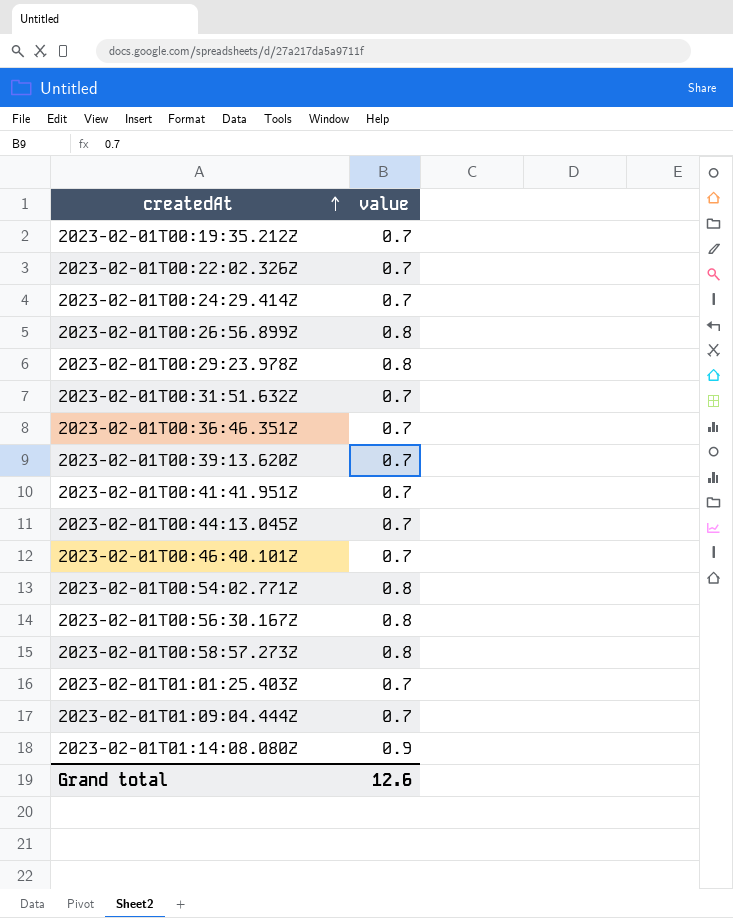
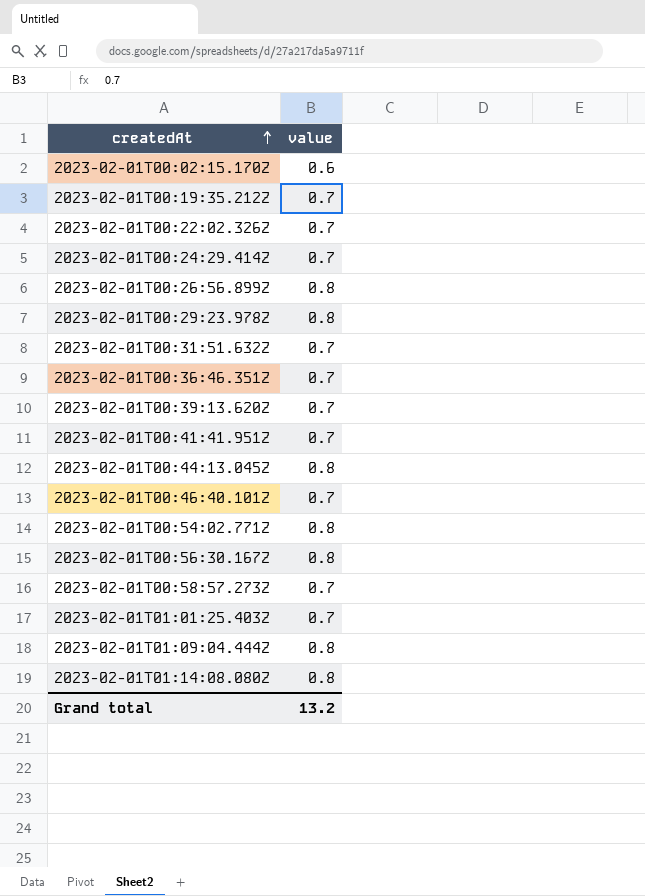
row 2023-02-01T00:02:15.170Z: none -> 0.6
2023-02-01T00:44:13.045Z | value: 0.7 -> 0.8
2023-02-01T00:58:57.273Z | value: 0.8 -> 0.7
2023-02-01T01:09:04.444Z | value: 0.7 -> 0.8
2023-02-01T01:14:08.080Z | value: 0.9 -> 0.8
Grand total | value: 12.6 -> 13.2

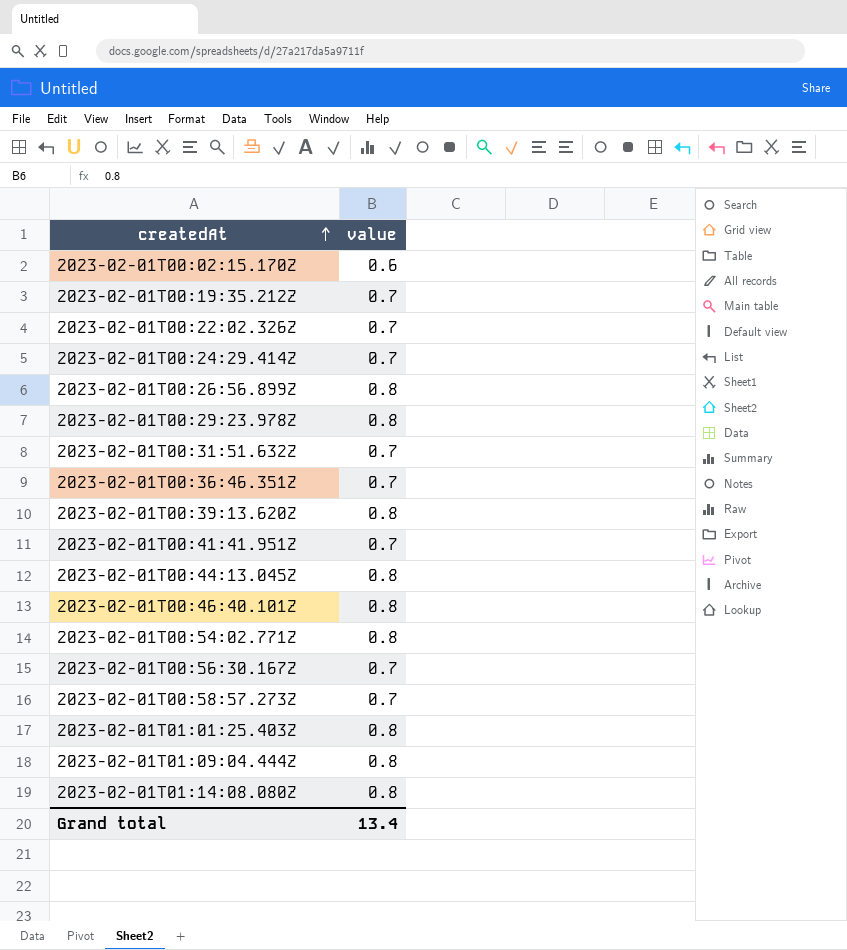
2023-02-01T00:39:13.620Z | value: 0.7 -> 0.8
2023-02-01T00:46:40.101Z | value: 0.7 -> 0.8
2023-02-01T00:56:30.167Z | value: 0.8 -> 0.7
2023-02-01T01:01:25.403Z | value: 0.7 -> 0.8
Grand total | value: 13.2 -> 13.4

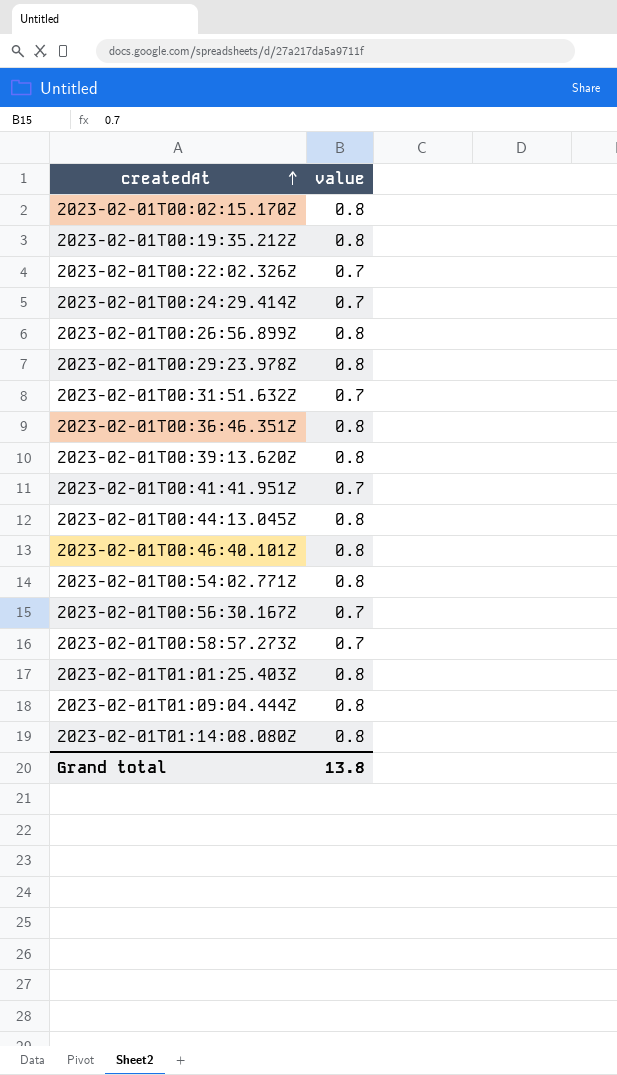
2023-02-01T00:02:15.170Z | value: 0.6 -> 0.8
2023-02-01T00:19:35.212Z | value: 0.7 -> 0.8
2023-02-01T00:36:46.351Z | value: 0.7 -> 0.8
Grand total | value: 13.4 -> 13.8

